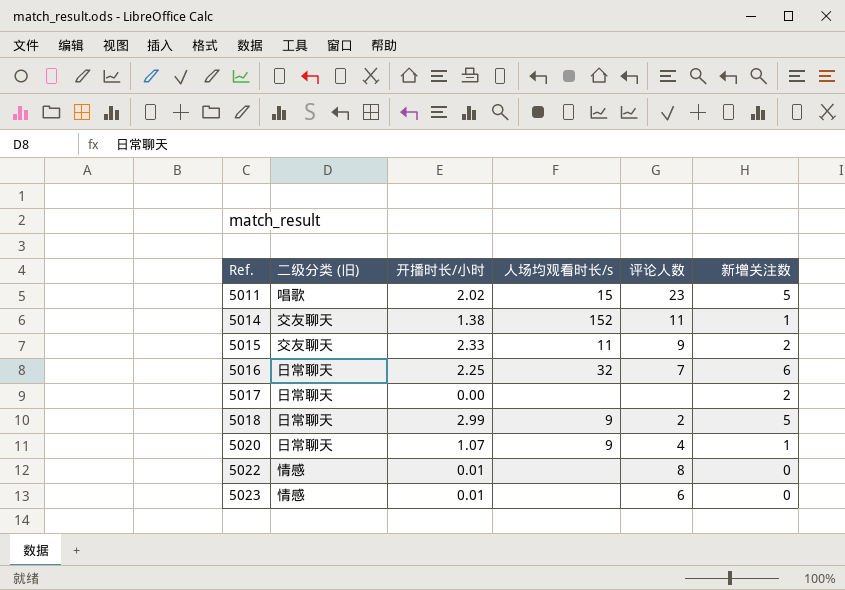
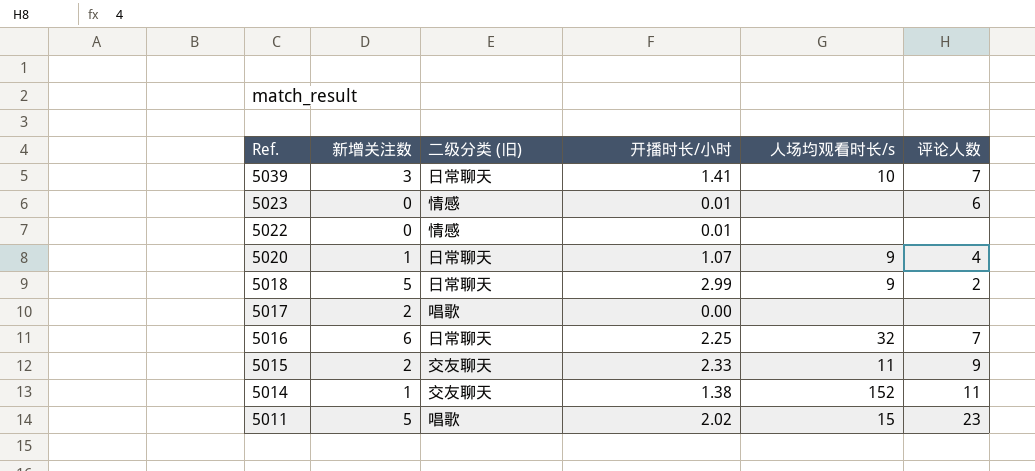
row order: Ref. ascending -> Ref. descending
column 新增关注数 | position: 6 -> 2
row 5039: none -> 3 | 日常聊天 | 1.41 | 10 | 7
5022 | 评论人数: 8 -> none
5017 | 二级分类 (旧): 日常聊天 -> 唱歌

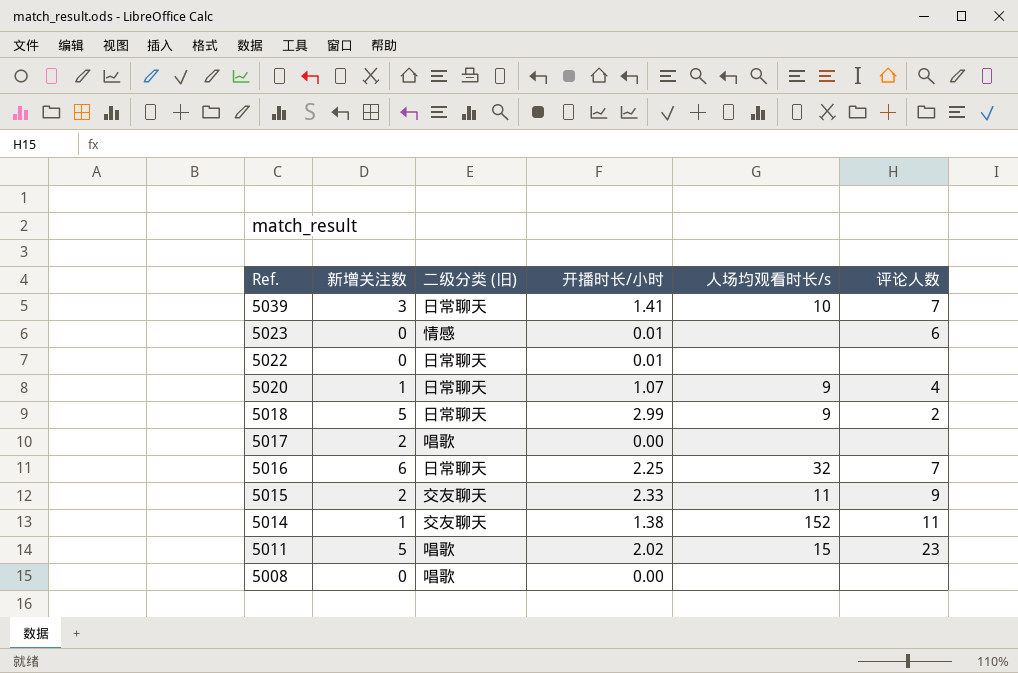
5022 | 二级分类 (旧): 情感 -> 日常聊天
row 5008: none -> 0 | 唱歌 | 0.00 | none | none

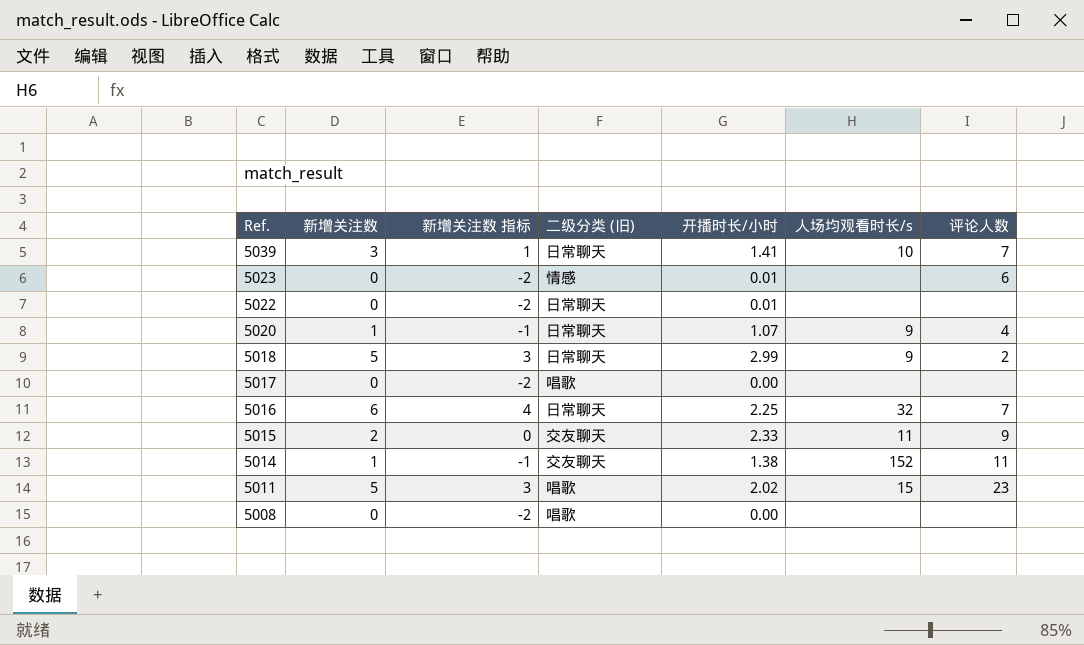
column 新增关注数 指标 | formula: none -> [新增关注数] - 2
5017 | 新增关注数: 2 -> 0

